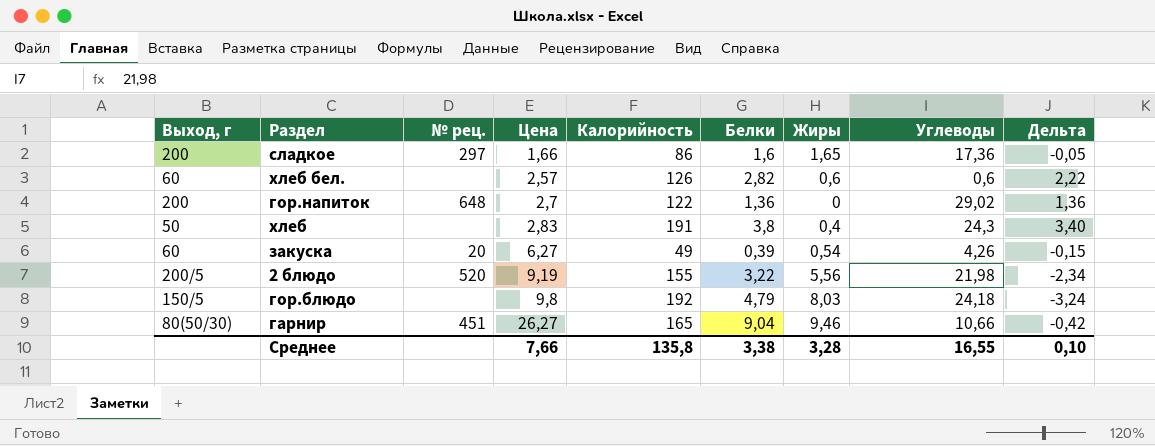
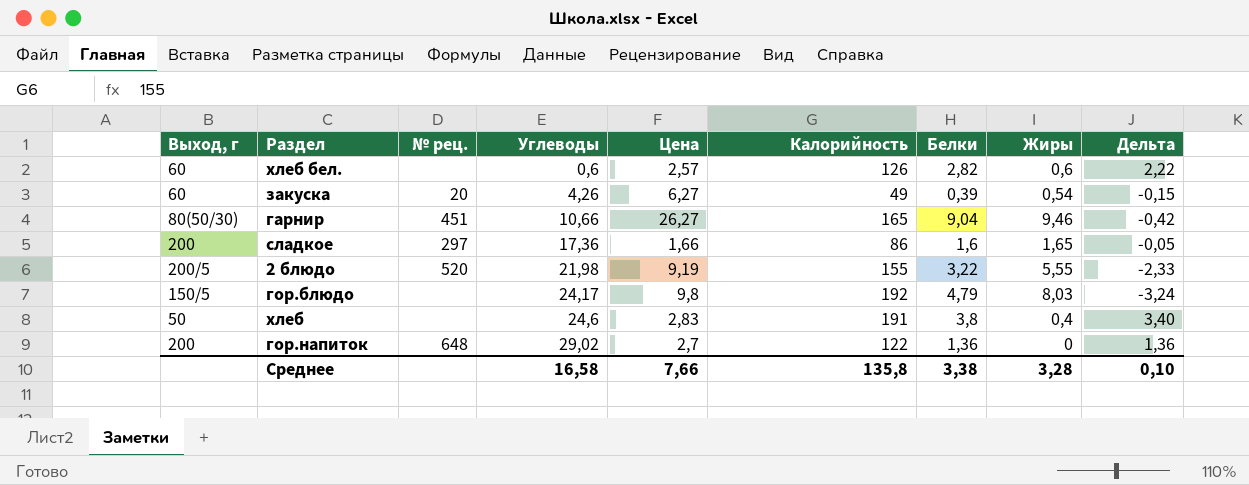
row order: Цена ascending -> Углеводы ascending
column Углеводы | position: 8 -> 4
2 блюдо | Жиры: 5,56 -> 5,55
2 блюдо | Дельта: -2,34 -> -2,33
гор.блюдо | Углеводы: 24,18 -> 24,17
хлеб | Углеводы: 24,3 -> 24,6
Среднее | Углеводы: 16,55 -> 16,58

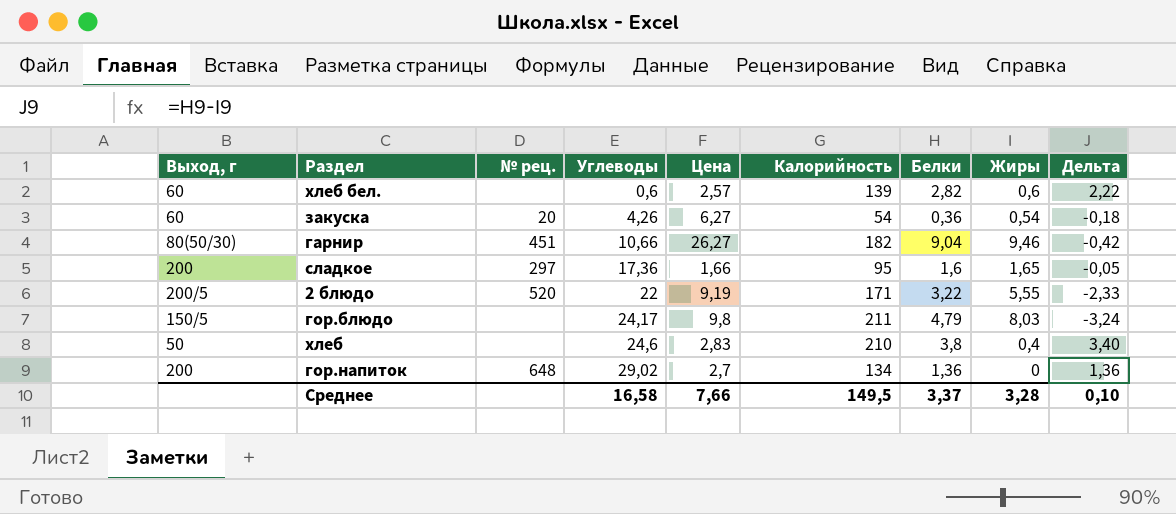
хлеб бел. | Калорийность: 126 -> 139
закуска | Калорийность: 49 -> 54
закуска | Белки: 0,39 -> 0,36
закуска | Дельта: -0,15 -> -0,18
гарнир | Калорийность: 165 -> 182
сладкое | Калорийность: 86 -> 95
2 блюдо | Углеводы: 21,98 -> 22
2 блюдо | Калорийность: 155 -> 171
гор.блюдо | Калорийность: 192 -> 211
хлеб | Калорийность: 191 -> 210
гор.напиток | Калорийность: 122 -> 134
Среднее | Калорийность: 135,8 -> 149,5
Среднее | Белки: 3,38 -> 3,37

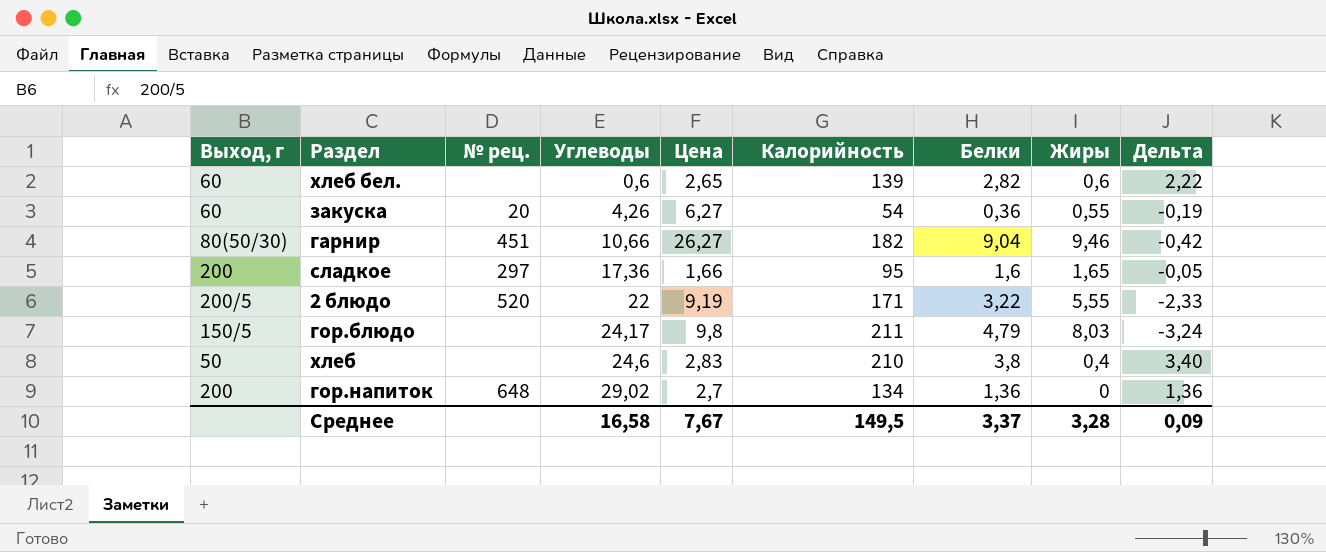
хлеб бел. | Цена: 2,57 -> 2,65
закуска | Жиры: 0,54 -> 0,55
закуска | Дельта: -0,18 -> -0,19
Среднее | Цена: 7,66 -> 7,67
Среднее | Дельта: 0,10 -> 0,09

